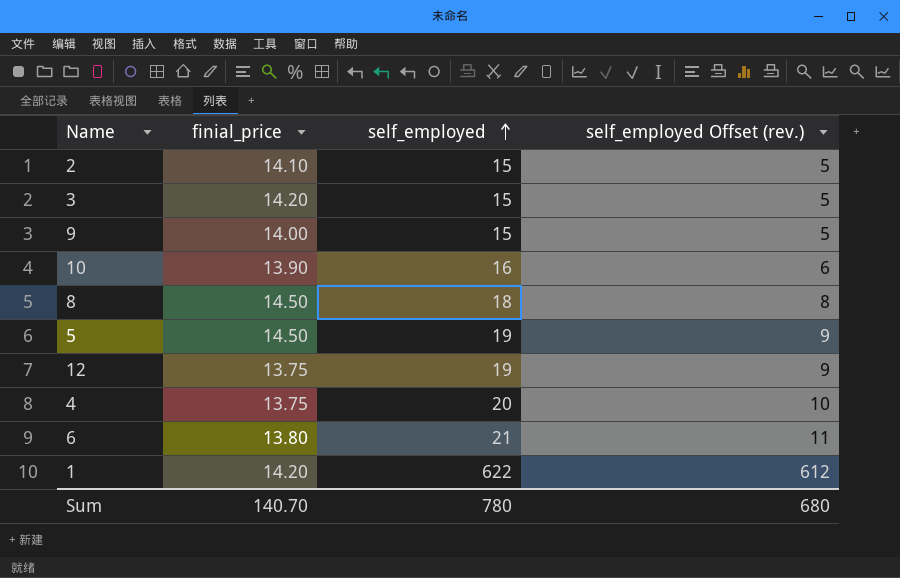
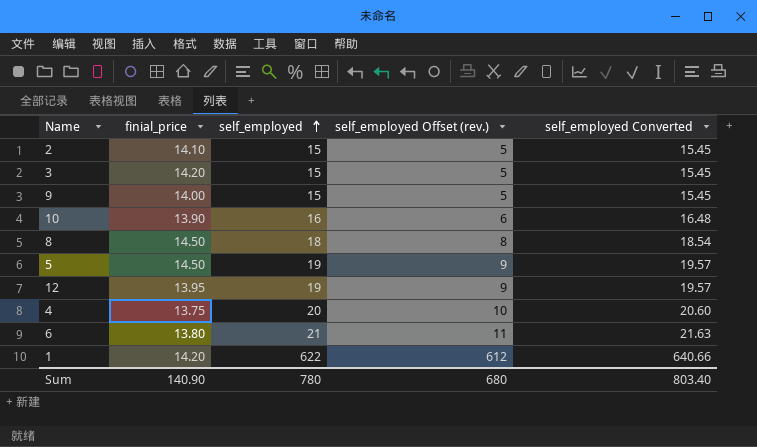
column self_employed Converted | formula: none -> [self_employed] * 1.03
12 | finial_price: 13.75 -> 13.95
Sum | finial_price: 140.70 -> 140.90

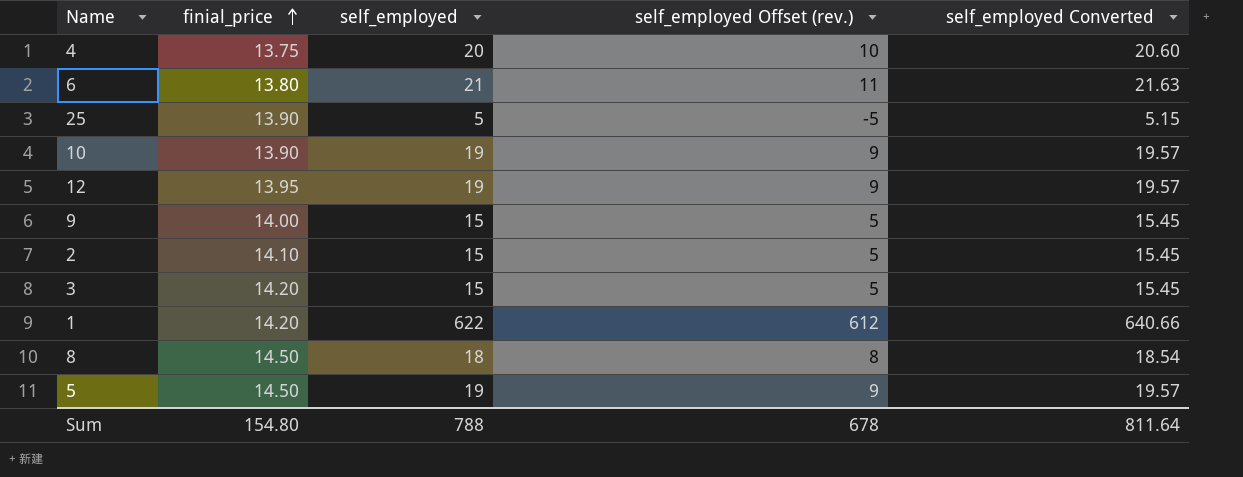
row order: self_employed ascending -> finial_price ascending
row 25: none -> 13.90 | 5 | -5 | 5.15
10 | self_employed: 16 -> 19
10 | self_employed Offset (rev.): 6 -> 9
10 | self_employed Converted: 16.48 -> 19.57
Sum | finial_price: 140.90 -> 154.80
Sum | self_employed: 780 -> 788
Sum | self_employed Offset (rev.): 680 -> 678
Sum | self_employed Converted: 803.40 -> 811.64

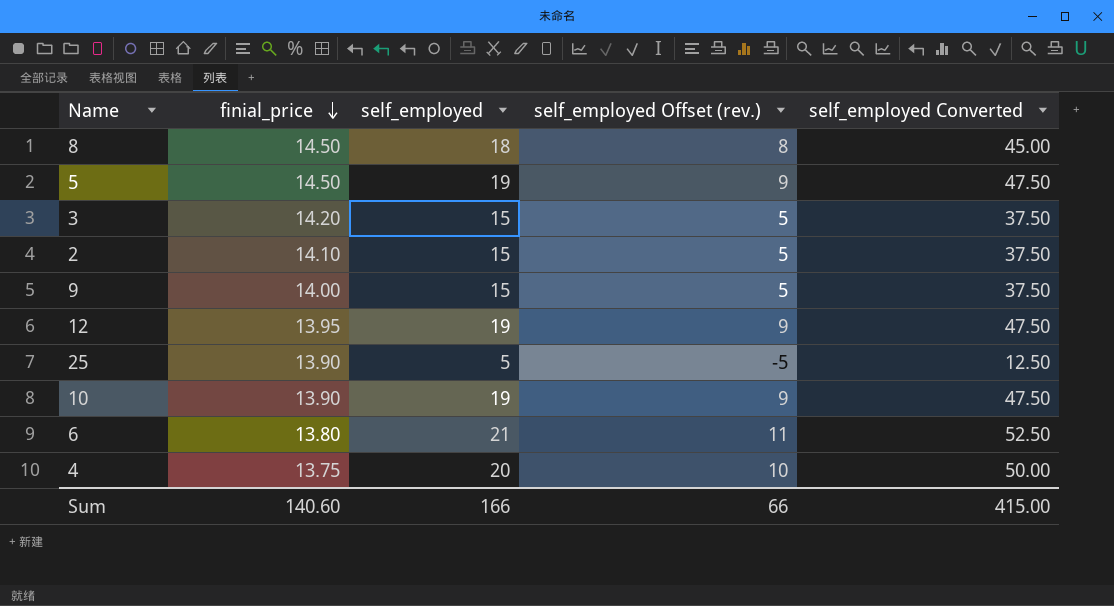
row order: finial_price ascending -> finial_price descending
column self_employed Converted | formula: [self_employed] * 1.03 -> [self_employed] * 2.5
row 1: 14.20 | 622 | 612 | 640.66 -> none
Sum | finial_price: 154.80 -> 140.60
Sum | self_employed: 788 -> 166
Sum | self_employed Offset (rev.): 678 -> 66
Sum | self_employed Converted: 811.64 -> 415.00

